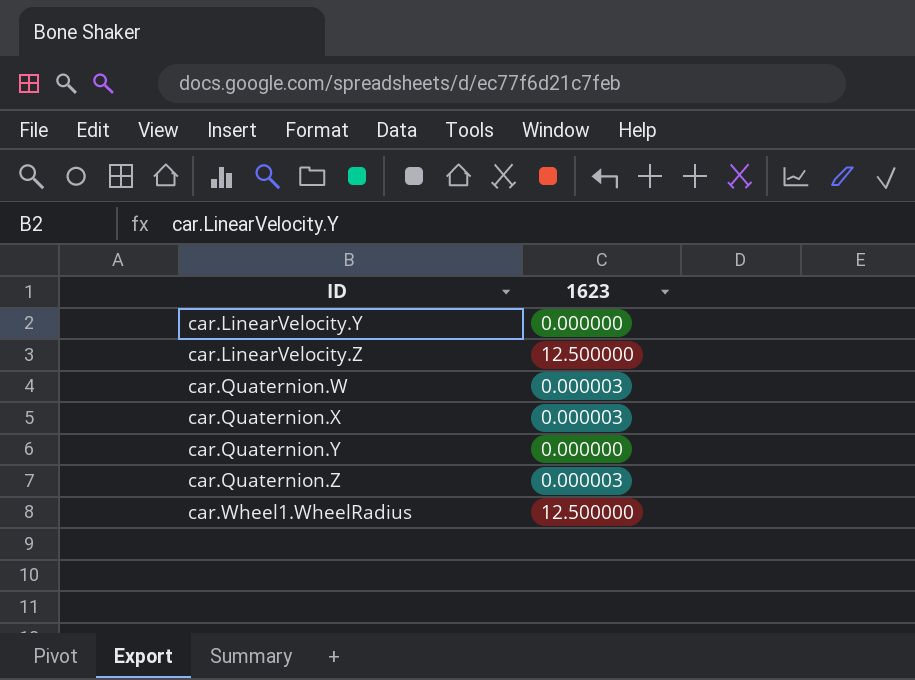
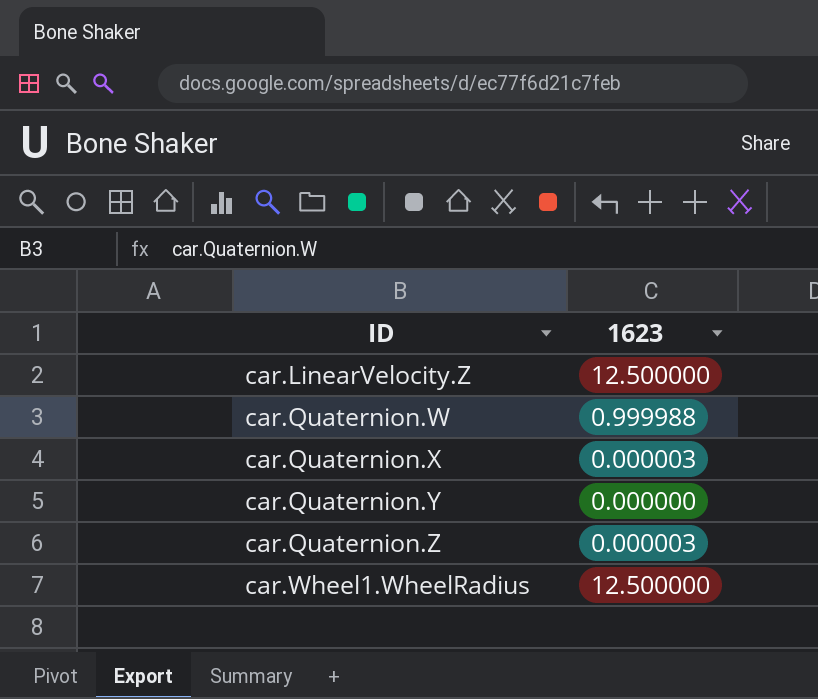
row car.LinearVelocity.Y: 0.000000 -> none
car.Quaternion.W | 1623: 0.000003 -> 0.999988

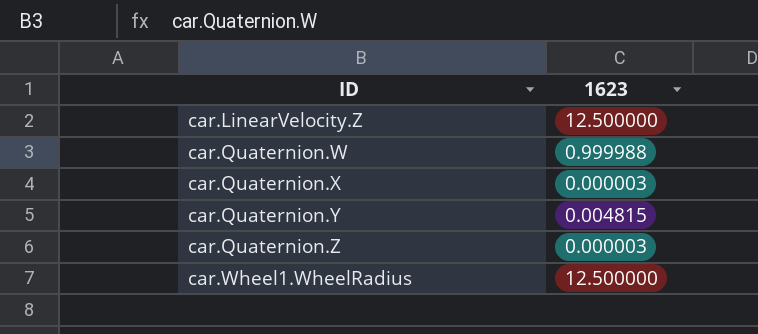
car.Quaternion.Y | 1623: 0.000000 -> 0.004815

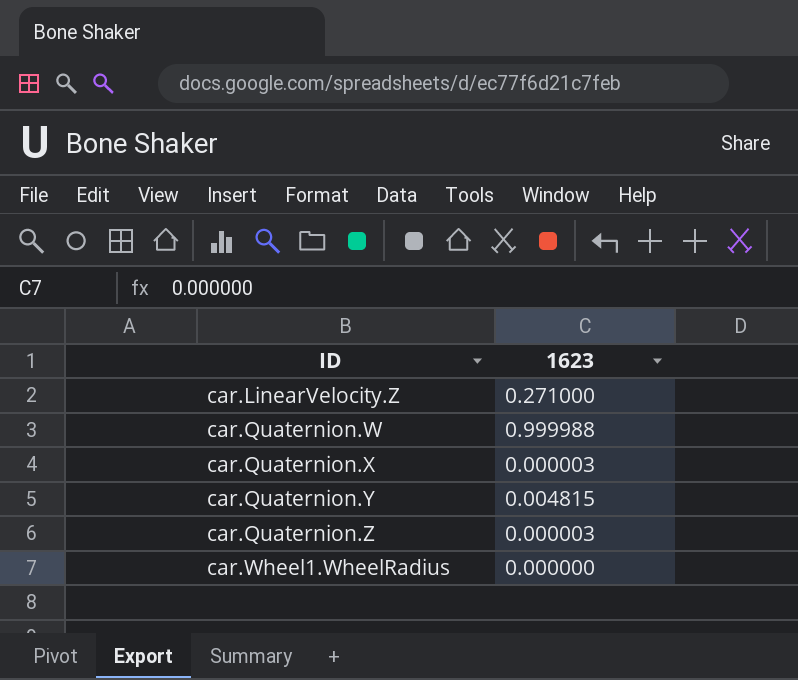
car.LinearVelocity.Z | 1623: 12.500000 -> 0.271000
car.Wheel1.WheelRadius | 1623: 12.500000 -> 0.000000

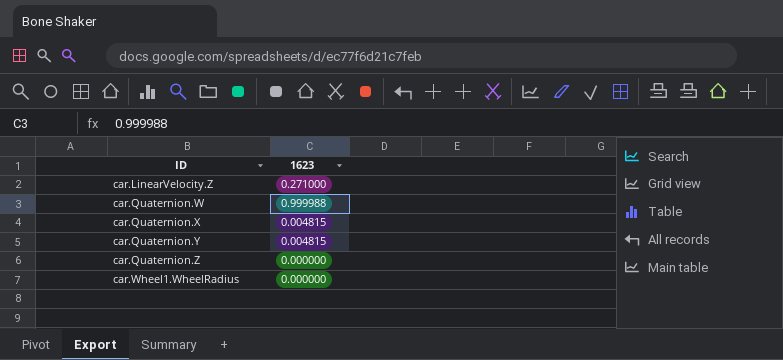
car.Quaternion.X | 1623: 0.000003 -> 0.004815
car.Quaternion.Z | 1623: 0.000003 -> 0.000000

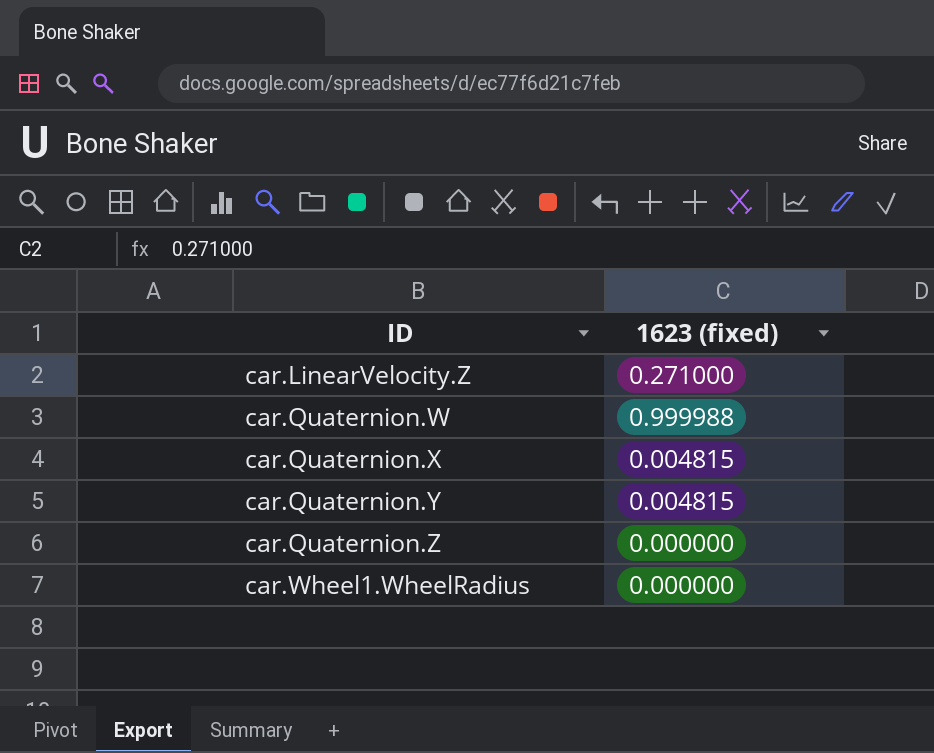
column name: 1623 -> 1623 (fixed)

